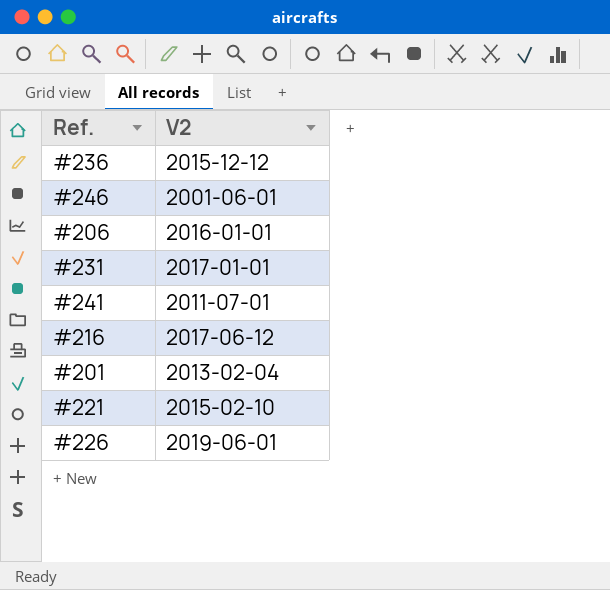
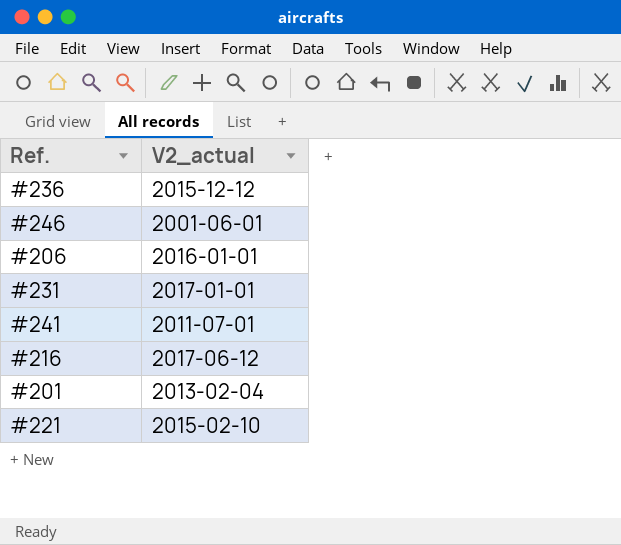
column name: V2 -> V2_actual
row #226: 2019-06-01 -> none

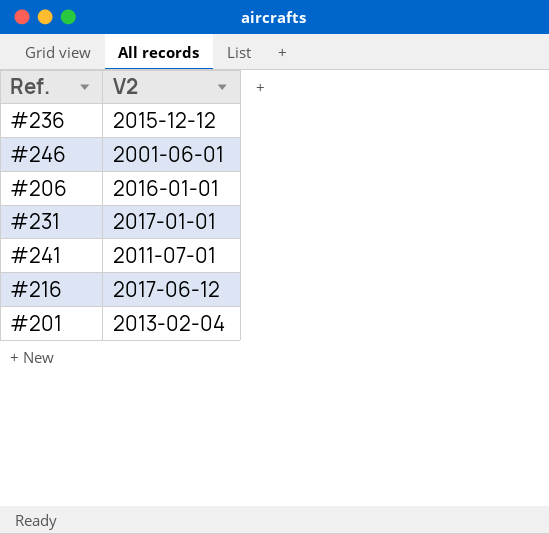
column name: V2_actual -> V2
row #221: 2015-02-10 -> none

